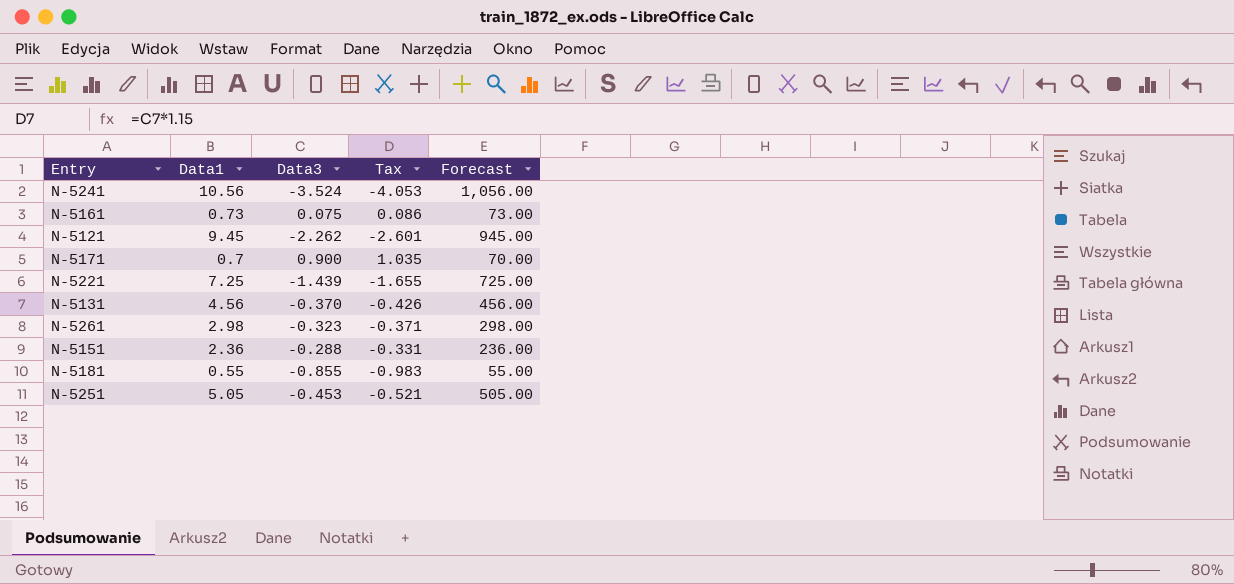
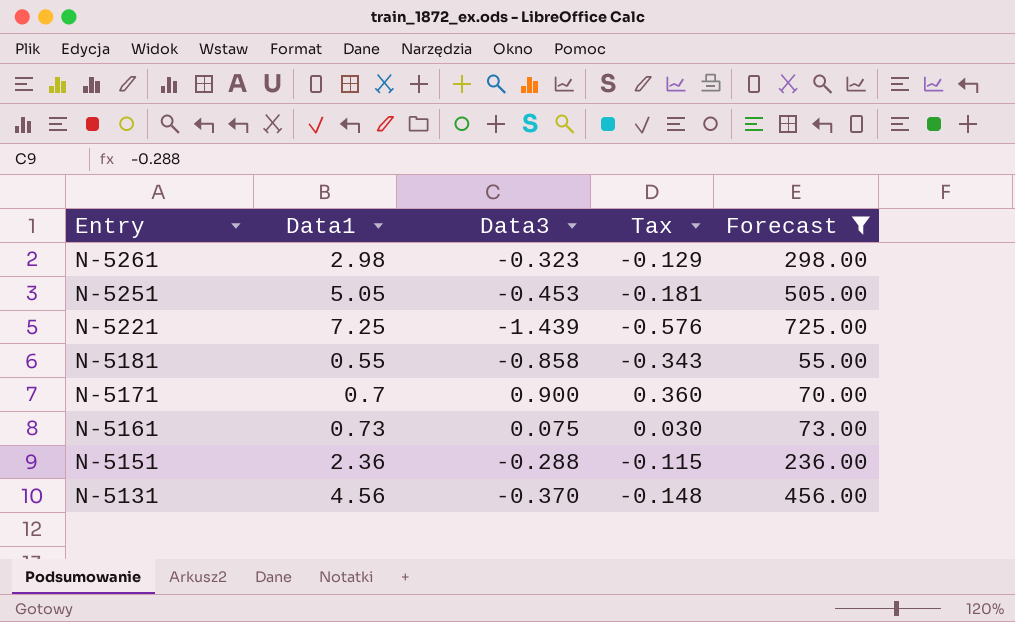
filter: none -> Forecast <= 725.00
row order: none -> Entry descending
column Tax | formula: [Data3] * 1.15 -> [Data3] * 0.4
N-5181 | Data3: -0.855 -> -0.858

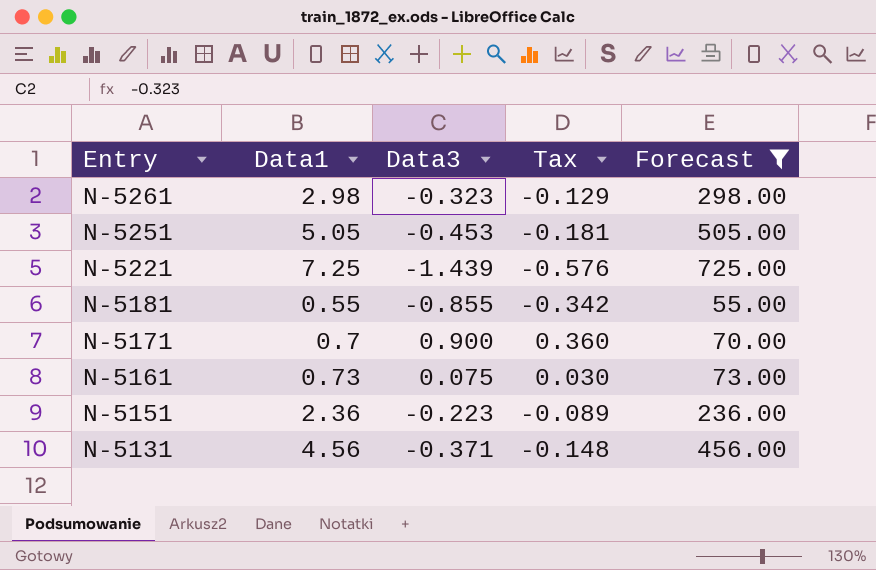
N-5181 | Data3: -0.858 -> -0.855
N-5181 | Tax: -0.343 -> -0.342
N-5151 | Data3: -0.288 -> -0.223
N-5151 | Tax: -0.115 -> -0.089
N-5131 | Data3: -0.370 -> -0.371

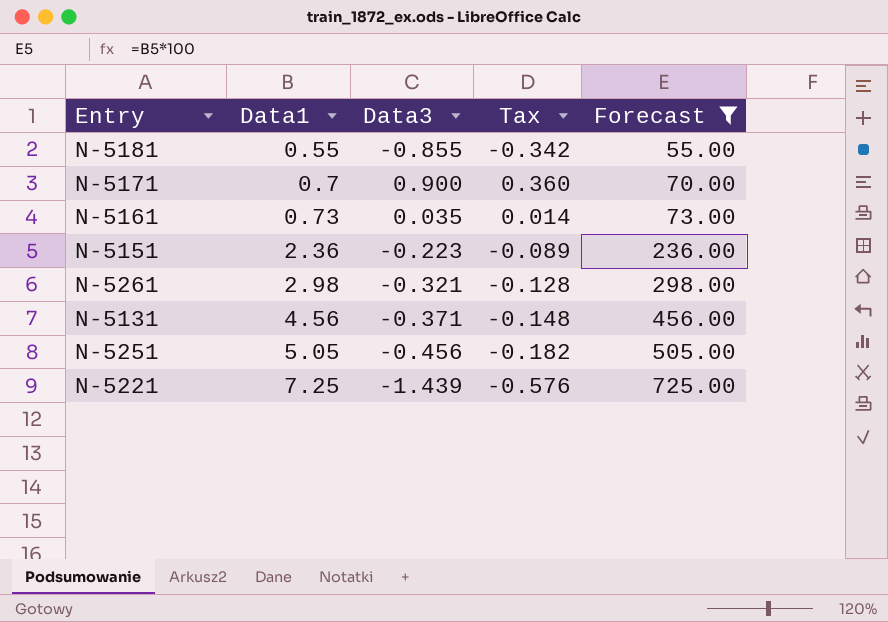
row order: Entry descending -> Data1 ascending
N-5161 | Data3: 0.075 -> 0.035
N-5161 | Tax: 0.030 -> 0.014
N-5261 | Data3: -0.323 -> -0.321
N-5261 | Tax: -0.129 -> -0.128
N-5251 | Data3: -0.453 -> -0.456
N-5251 | Tax: -0.181 -> -0.182

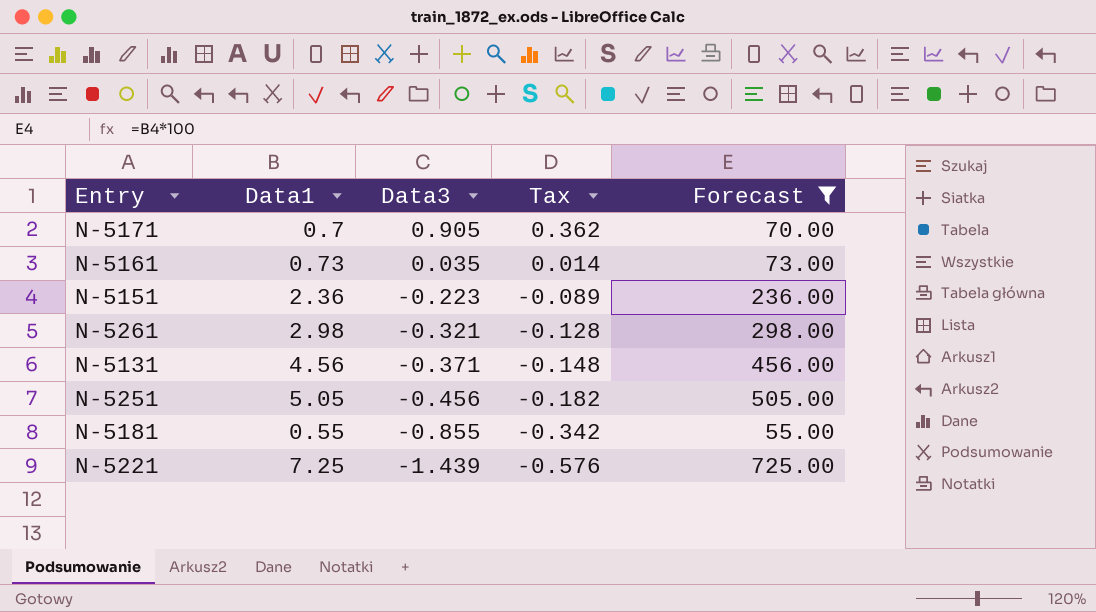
row order: Data1 ascending -> Data3 descending
N-5171 | Data3: 0.900 -> 0.905
N-5171 | Tax: 0.360 -> 0.362

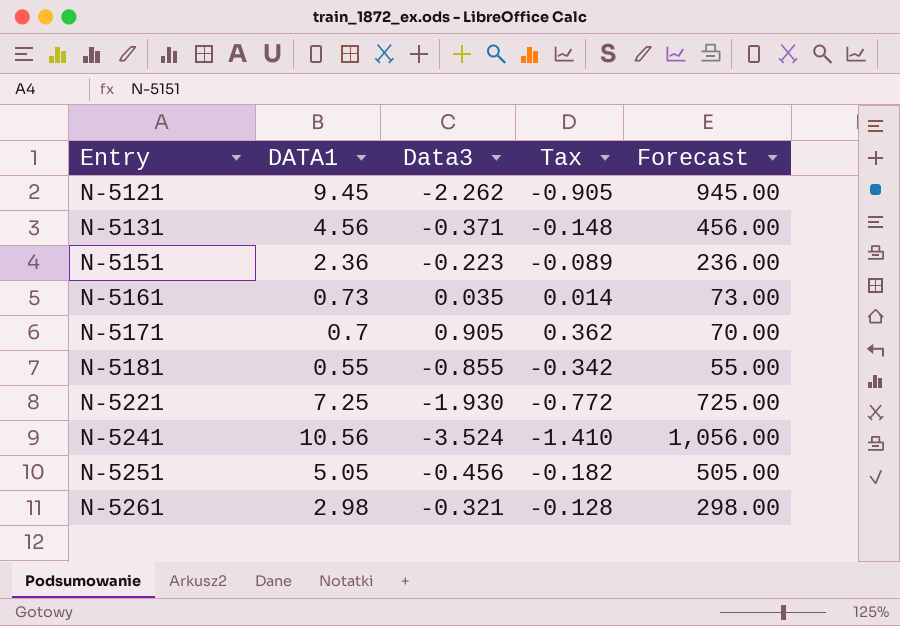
filter: Forecast <= 725.00 -> none
row order: Data3 descending -> Entry ascending
column name: Data1 -> DATA1
N-5221 | Data3: -1.439 -> -1.930
N-5221 | Tax: -0.576 -> -0.772

